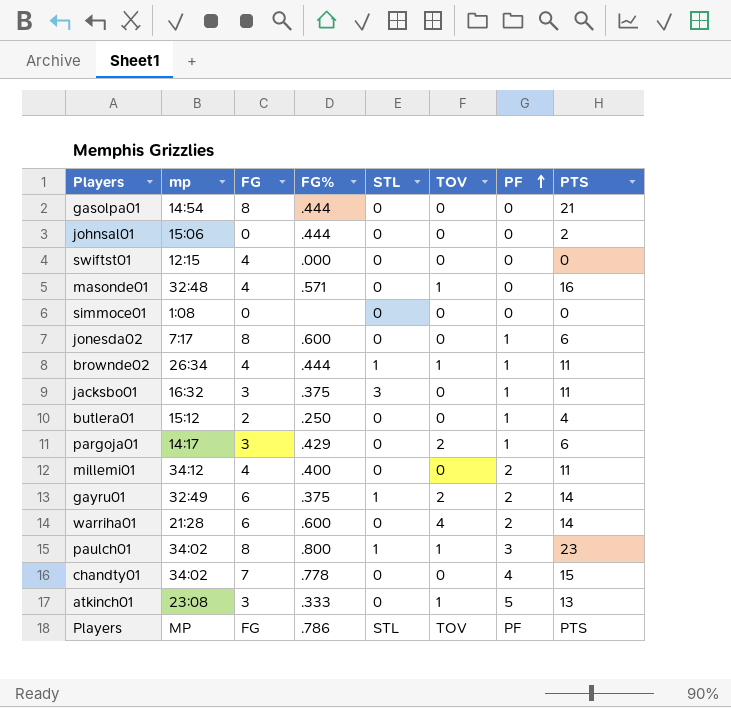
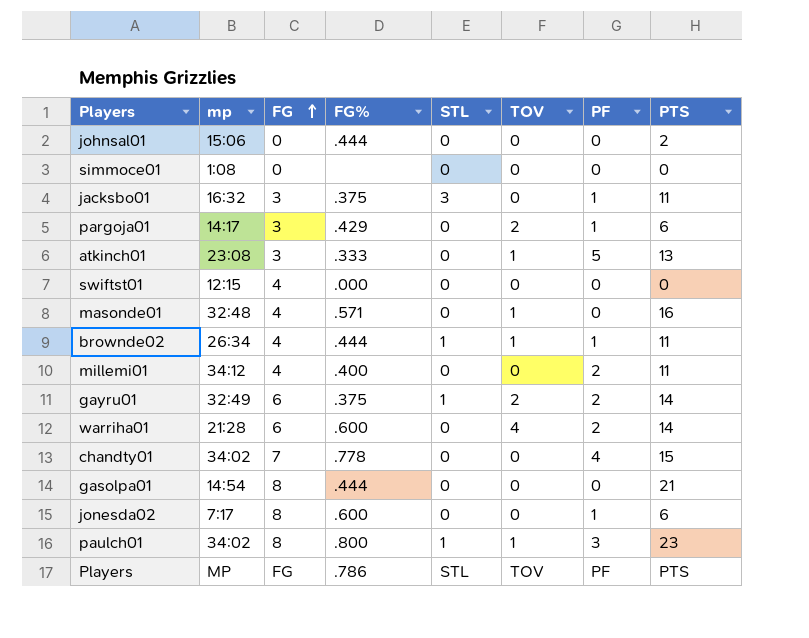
row order: PF ascending -> FG ascending
row butlera01: 15:12 | 2 | .250 | 0 | 0 | 1 | 4 -> none

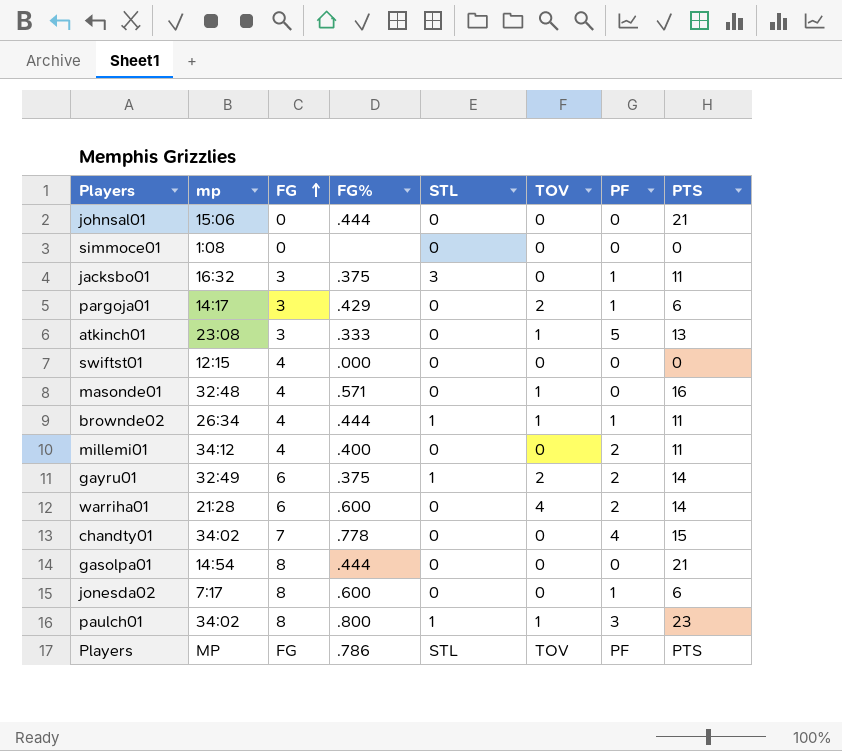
johnsal01 | PTS: 2 -> 21

